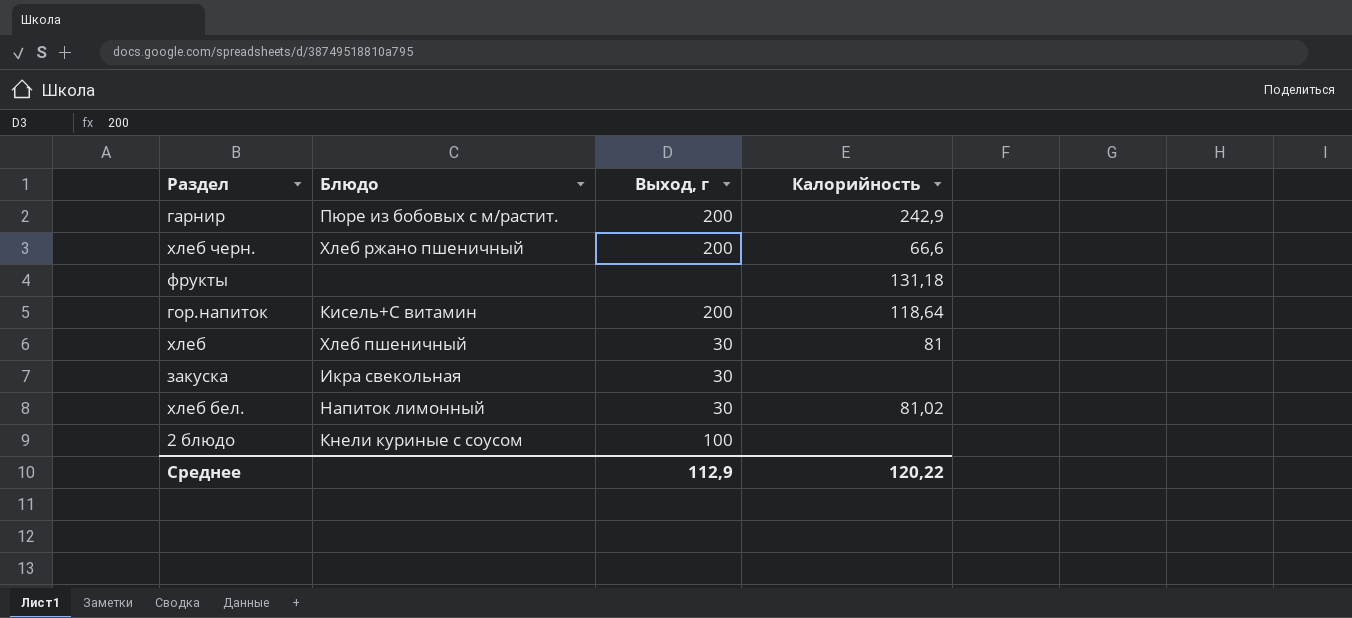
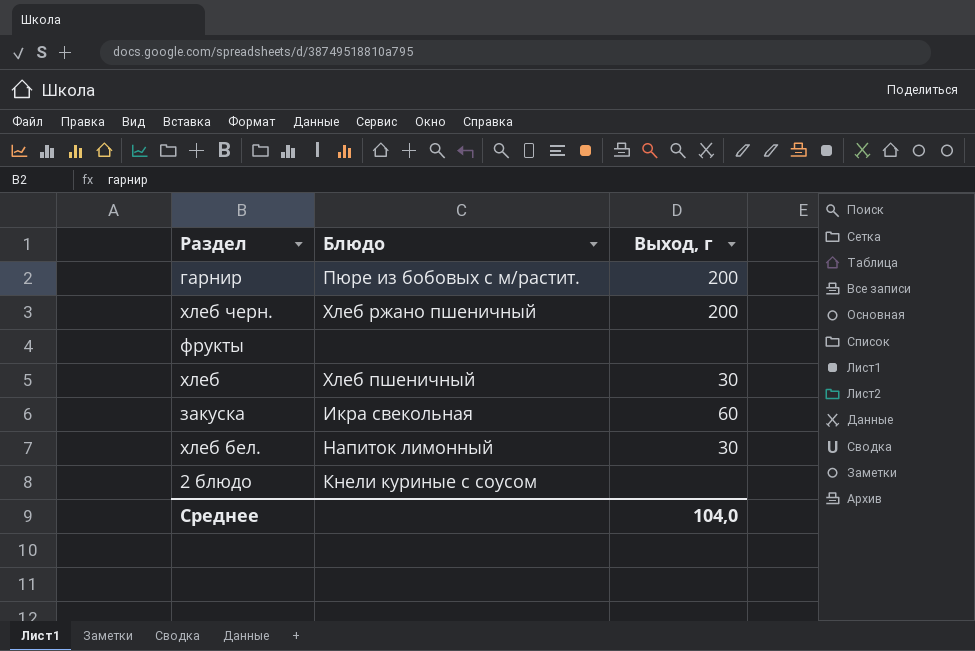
column Калорийность | position: 4 -> none
row гор.напиток: Кисель+С витамин | 200 | 118,64 -> none
закуска | Выход, г: 30 -> 60
2 блюдо | Выход, г: 100 -> none
Среднее | Выход, г: 112,9 -> 104,0

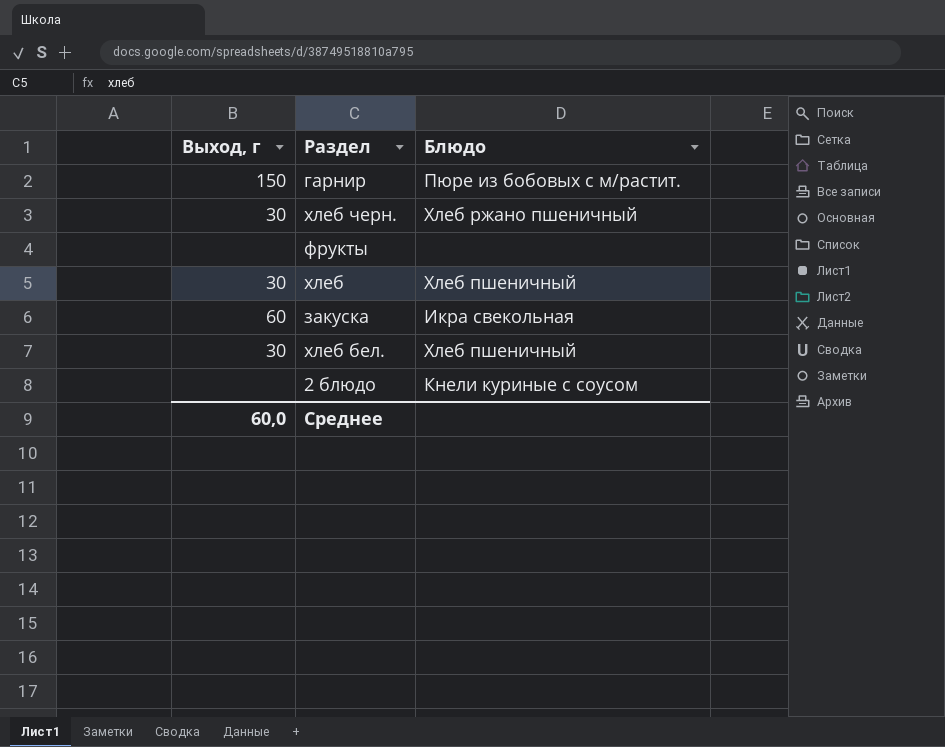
column Выход, г | position: 3 -> 1
гарнир | Выход, г: 200 -> 150
хлеб черн. | Выход, г: 200 -> 30
хлеб бел. | Блюдо: Напиток лимонный -> Хлеб пшеничный
Среднее | Выход, г: 104,0 -> 60,0

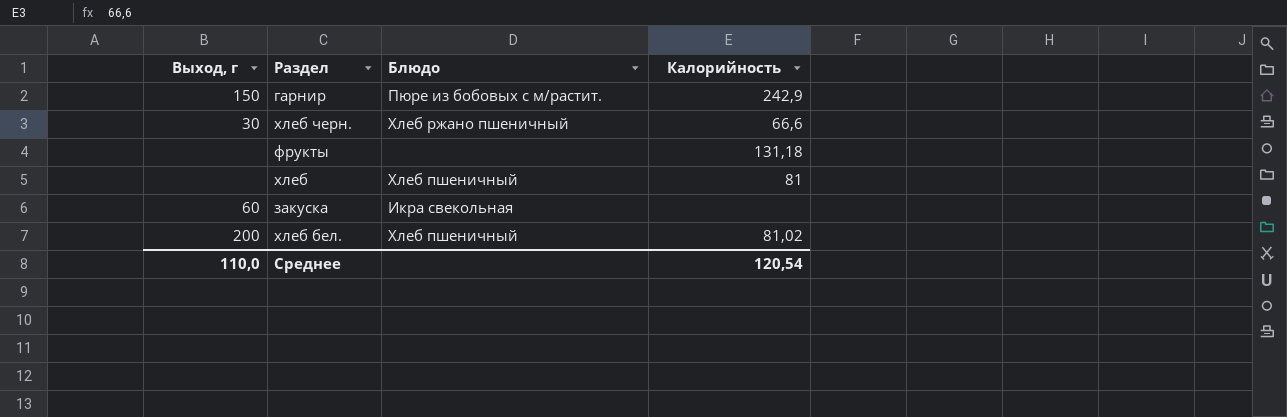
column Калорийность | position: none -> 4
row 2 блюдо: none | Кнели куриные с соусом -> none
хлеб | Выход, г: 30 -> none
хлеб бел. | Выход, г: 30 -> 200
Среднее | Выход, г: 60,0 -> 110,0

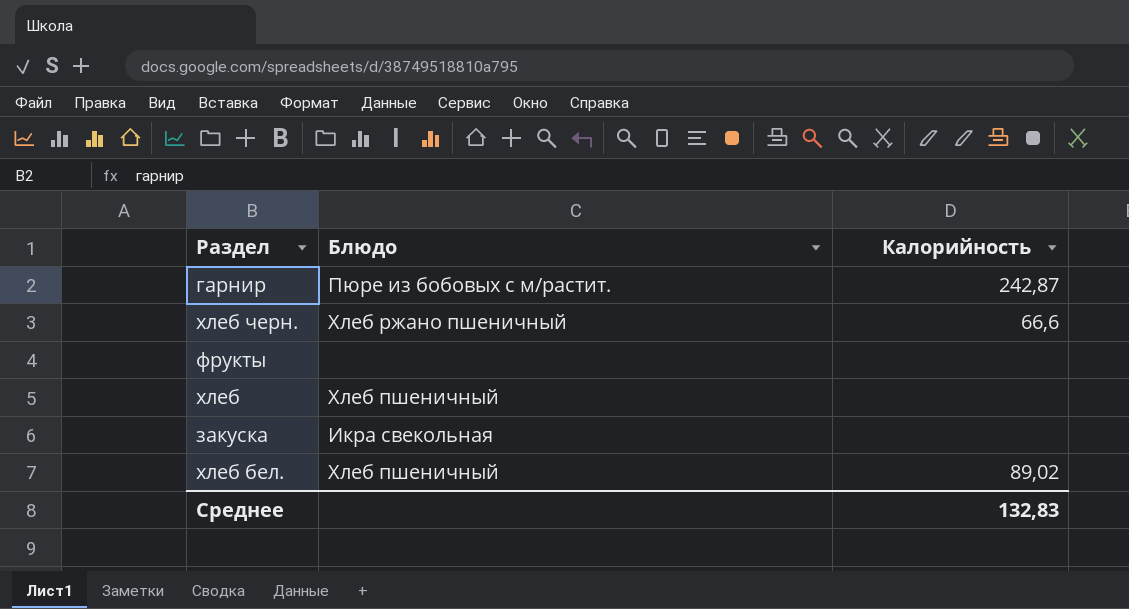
column Выход, г | position: 1 -> none
гарнир | Калорийность: 242,9 -> 242,87
фрукты | Калорийность: 131,18 -> none
хлеб | Калорийность: 81 -> none
хлеб бел. | Калорийность: 81,02 -> 89,02
Среднее | Калорийность: 120,54 -> 132,83

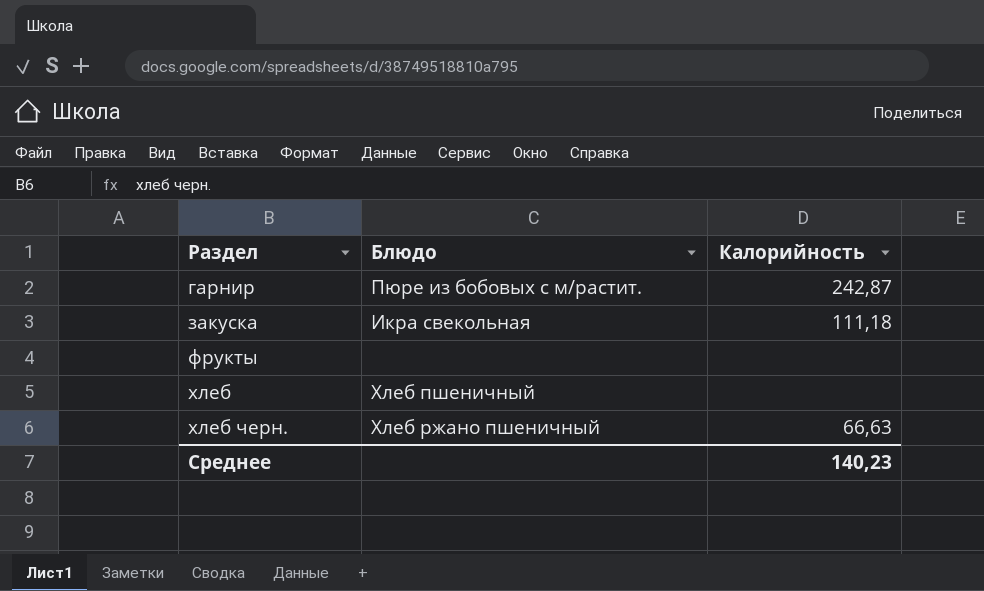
row order: none -> Раздел ascending
row хлеб бел.: Хлеб пшеничный | 89,02 -> none
закуска | Калорийность: none -> 111,18
хлеб черн. | Калорийность: 66,6 -> 66,63
Среднее | Калорийность: 132,83 -> 140,23

